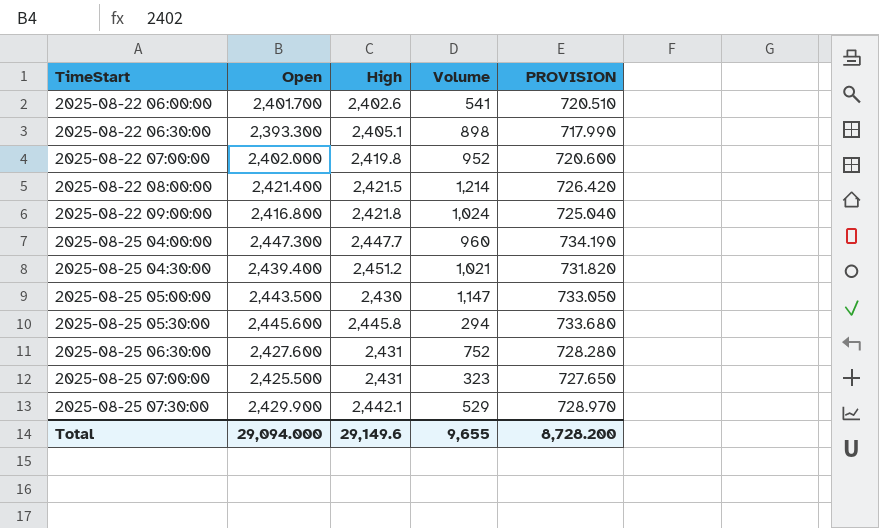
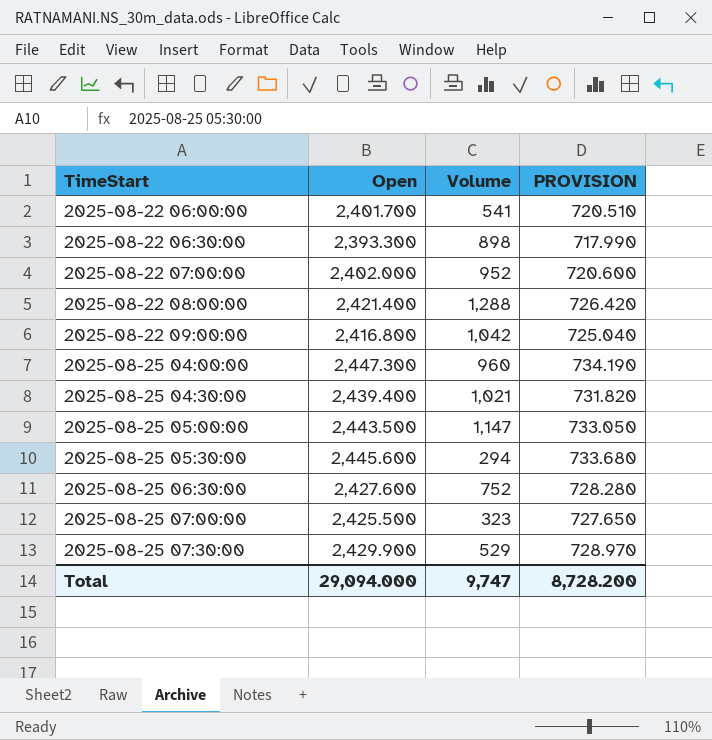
column High | position: 3 -> none
2025-08-22 08:00:00 | Volume: 1,214 -> 1,288
2025-08-22 09:00:00 | Volume: 1,024 -> 1,042
Total | Volume: 9,655 -> 9,747

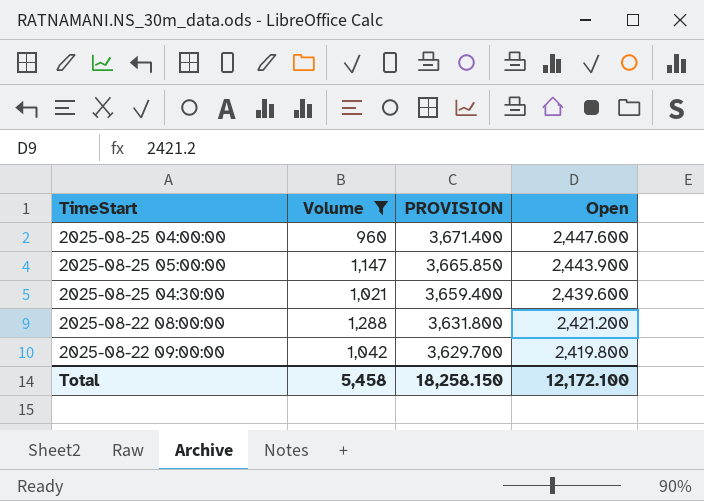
filter: none -> Volume >= 960
row order: TimeStart ascending -> PROVISION descending
column PROVISION | formula: [Open] * 0.3 -> [Open] * 1.5
column Open | position: 2 -> 4
2025-08-25 04:00:00 | Open: 2,447.300 -> 2,447.600
2025-08-25 05:00:00 | Open: 2,443.500 -> 2,443.900
2025-08-25 04:30:00 | Open: 2,439.400 -> 2,439.600
2025-08-22 08:00:00 | Open: 2,421.400 -> 2,421.200
2025-08-22 09:00:00 | Open: 2,416.800 -> 2,419.800
Total | Volume: 9,747 -> 5,458
Total | PROVISION: 8,728.200 -> 18,258.150
Total | Open: 29,094.000 -> 12,172.100

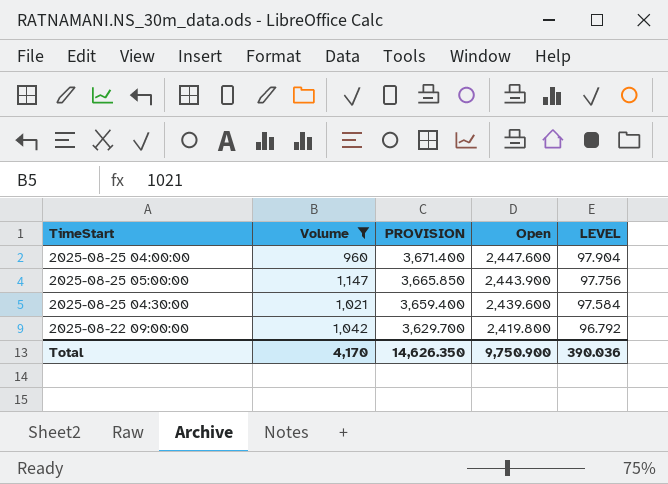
column LEVEL | formula: none -> [Open] * 0.04
row 2025-08-22 08:00:00: 1,288 | 3,631.800 | 2,421.200 -> none
Total | Volume: 5,458 -> 4,170
Total | PROVISION: 18,258.150 -> 14,626.350
Total | Open: 12,172.100 -> 9,750.900

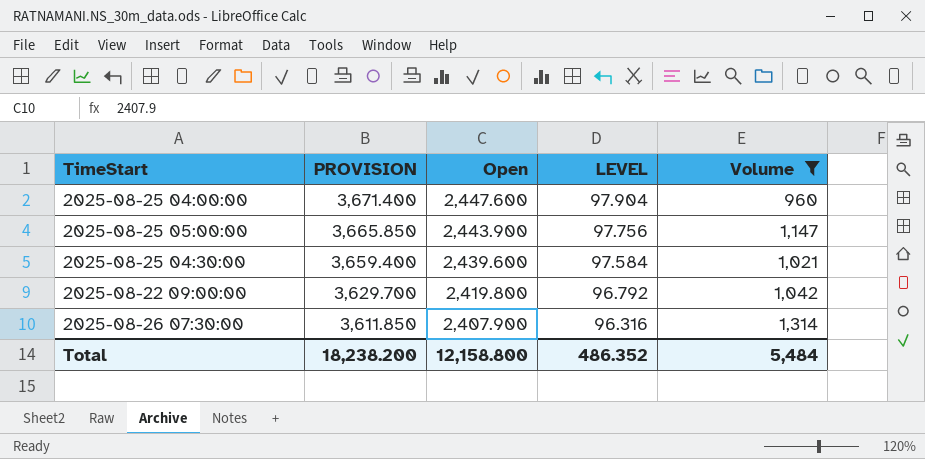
column Volume | position: 2 -> 5
row 2025-08-26 07:30:00: none -> 3,611.850 | 2,407.900 | 96.316 | 1,314
Total | PROVISION: 14,626.350 -> 18,238.200
Total | Open: 9,750.900 -> 12,158.800
Total | LEVEL: 390.036 -> 486.352
Total | Volume: 4,170 -> 5,484

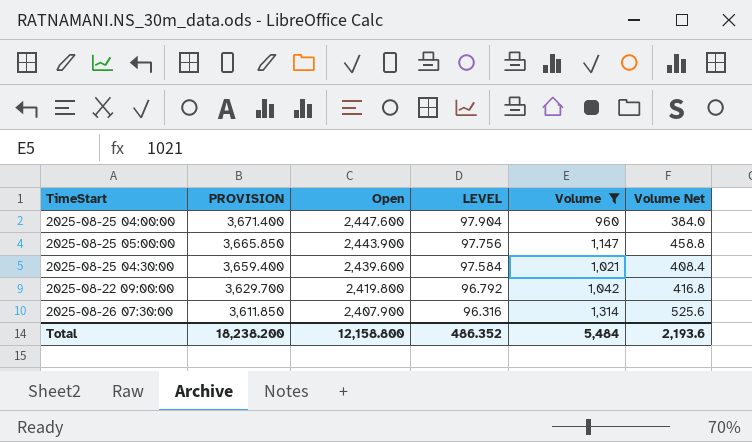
column Volume Net | formula: none -> [Volume] * 0.4

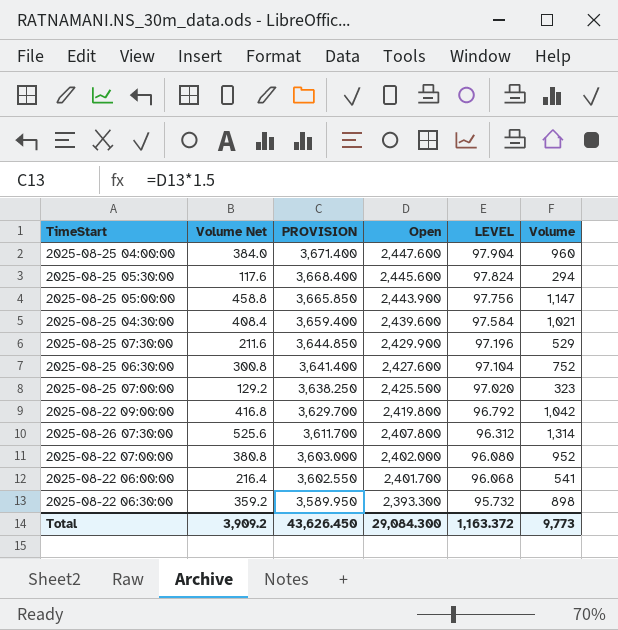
filter: Volume >= 960 -> none
column Volume Net | position: 6 -> 2
2025-08-26 07:30:00 | PROVISION: 3,611.850 -> 3,611.700
2025-08-26 07:30:00 | Open: 2,407.900 -> 2,407.800
2025-08-26 07:30:00 | LEVEL: 96.316 -> 96.312
Total | Volume Net: 2,193.6 -> 3,909.2
Total | PROVISION: 18,238.200 -> 43,626.450
Total | Open: 12,158.800 -> 29,084.300
Total | LEVEL: 486.352 -> 1,163.372
Total | Volume: 5,484 -> 9,773

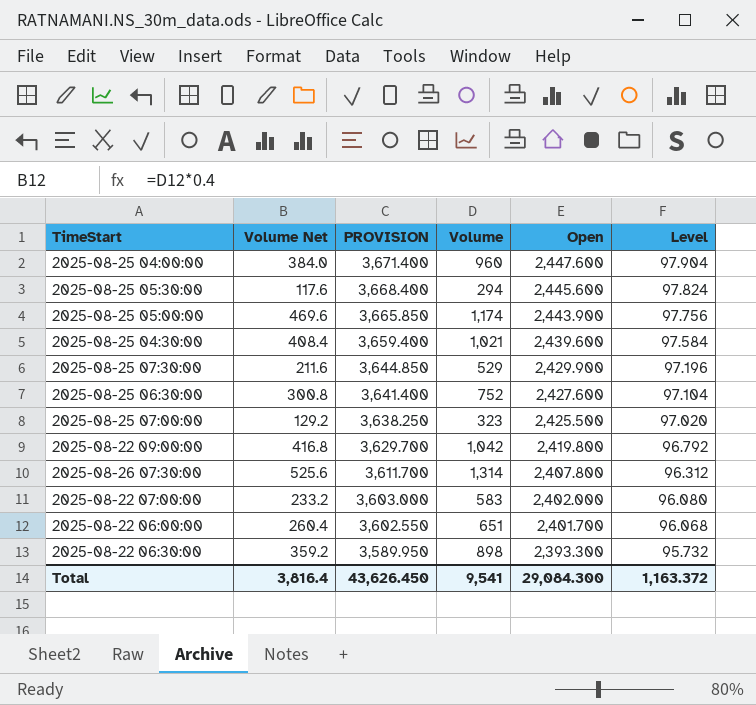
column Volume | position: 6 -> 4
column name: LEVEL -> Level
2025-08-25 05:00:00 | Volume Net: 458.8 -> 469.6
2025-08-25 05:00:00 | Volume: 1,147 -> 1,174
2025-08-22 07:00:00 | Volume Net: 380.8 -> 233.2
2025-08-22 07:00:00 | Volume: 952 -> 583
2025-08-22 06:00:00 | Volume Net: 216.4 -> 260.4
2025-08-22 06:00:00 | Volume: 541 -> 651
Total | Volume Net: 3,909.2 -> 3,816.4
Total | Volume: 9,773 -> 9,541

